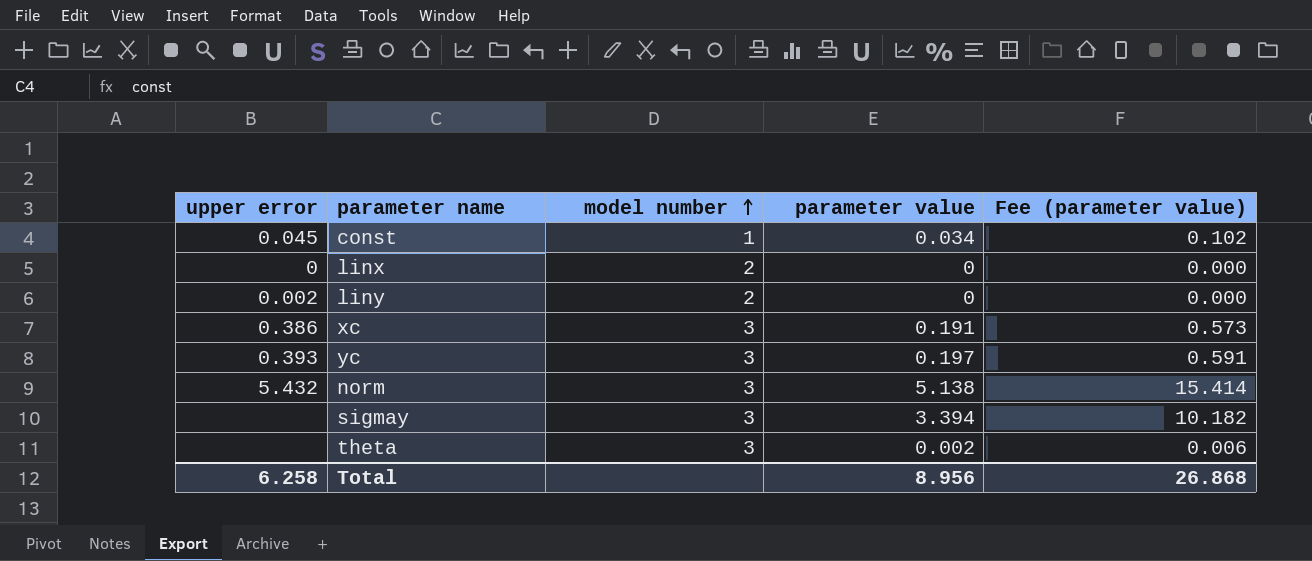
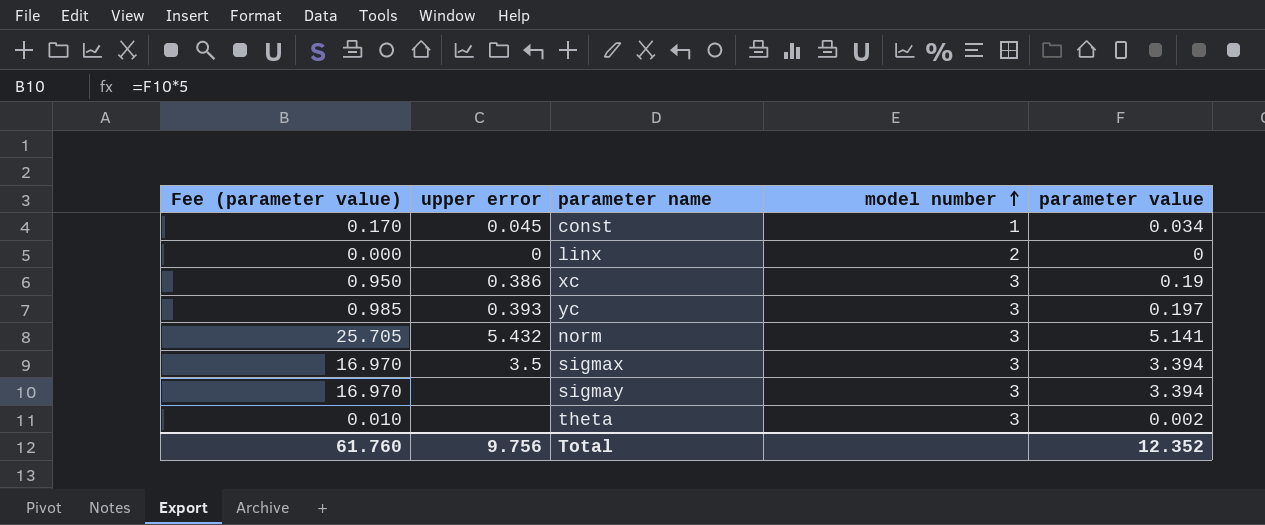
column Fee (parameter value) | formula: [parameter value] * 3 -> [parameter value] * 5
column Fee (parameter value) | position: 5 -> 1
row liny: 0.002 | 2 | 0 | 0.000 -> none
xc | parameter value: 0.191 -> 0.19
norm | parameter value: 5.138 -> 5.141
row sigmax: none -> 16.970 | 3.5 | 3 | 3.394
Total | Fee (parameter value): 26.868 -> 61.760
Total | upper error: 6.258 -> 9.756
Total | parameter value: 8.956 -> 12.352

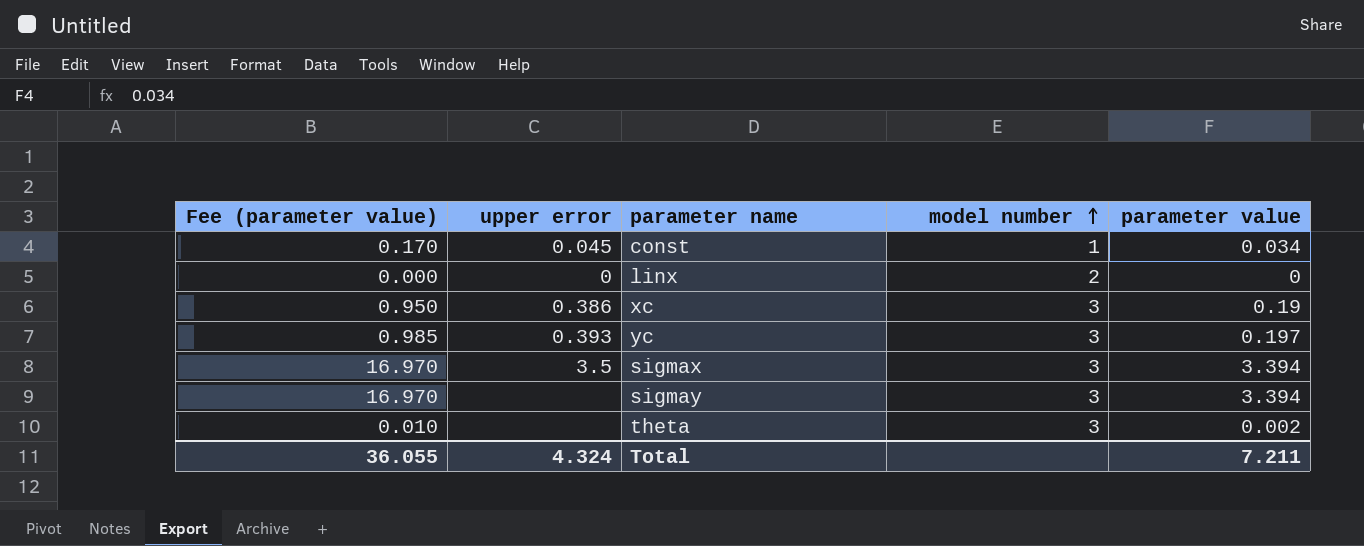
row norm: 25.705 | 5.432 | 3 | 5.141 -> none
Total | Fee (parameter value): 61.760 -> 36.055
Total | upper error: 9.756 -> 4.324
Total | parameter value: 12.352 -> 7.211

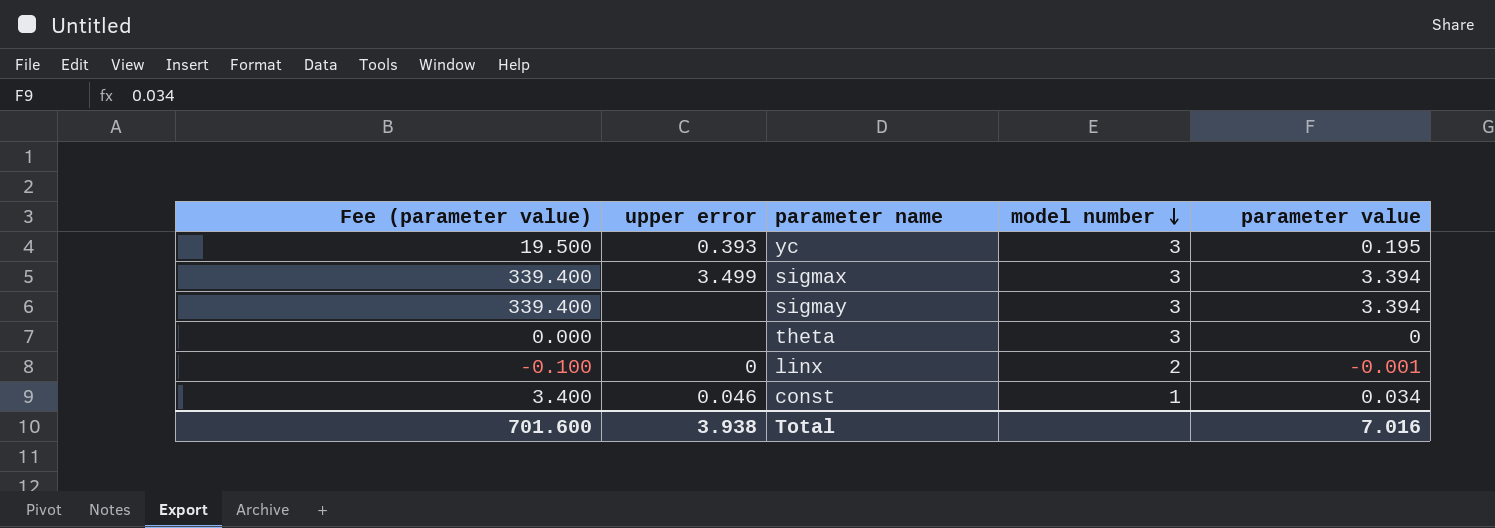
row order: model number ascending -> model number descending
column Fee (parameter value) | formula: [parameter value] * 5 -> [parameter value] * 100
row xc: 0.950 | 0.386 | 3 | 0.19 -> none
yc | parameter value: 0.197 -> 0.195
sigmax | upper error: 3.5 -> 3.499
theta | parameter value: 0.002 -> 0
linx | parameter value: 0 -> -0.001
const | upper error: 0.045 -> 0.046
Total | Fee (parameter value): 36.055 -> 701.600
Total | upper error: 4.324 -> 3.938
Total | parameter value: 7.211 -> 7.016

